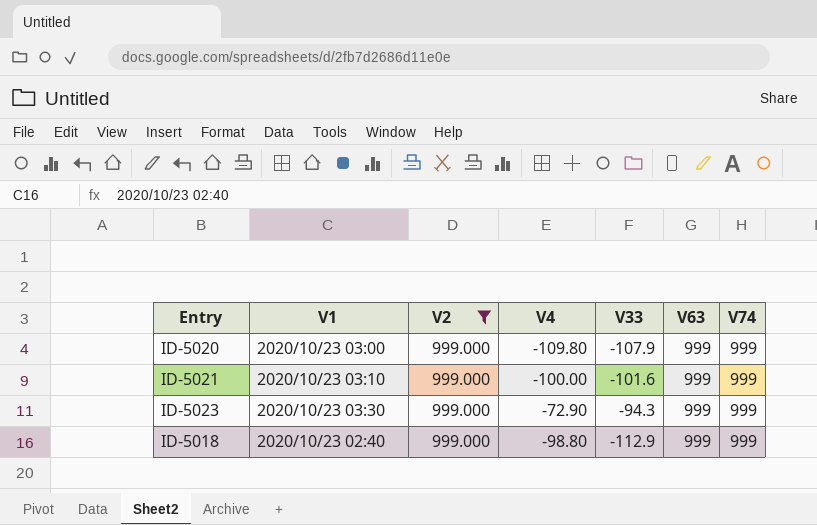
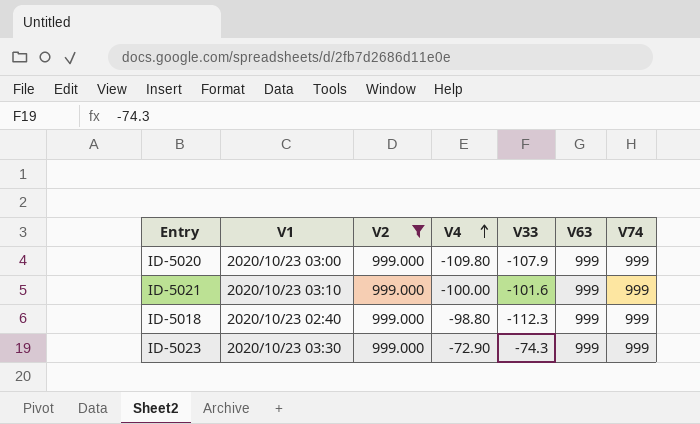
row order: none -> V4 ascending
ID-5018 | V33: -112.9 -> -112.3
ID-5023 | V33: -94.3 -> -74.3

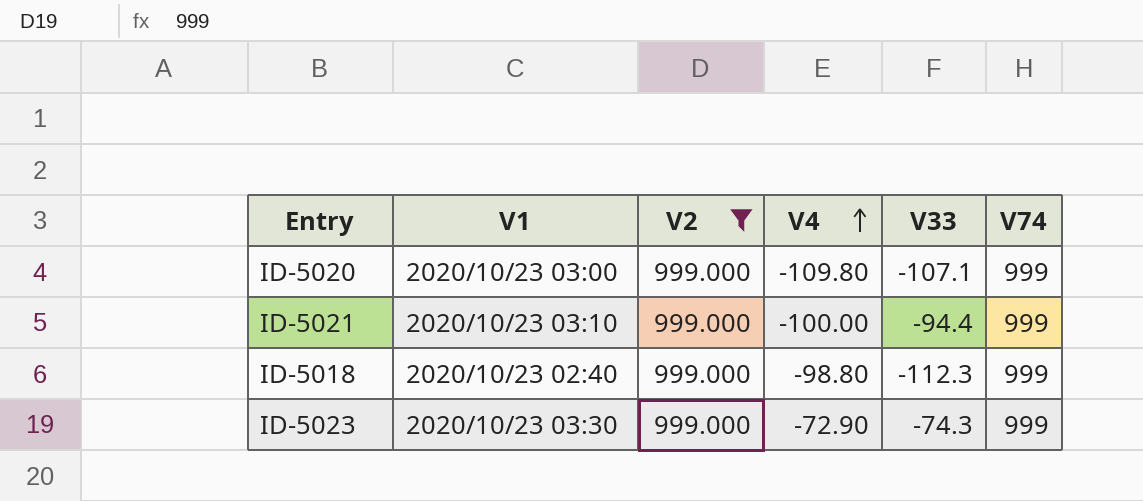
column V63 | position: 6 -> none
ID-5020 | V33: -107.9 -> -107.1
ID-5021 | V33: -101.6 -> -94.4

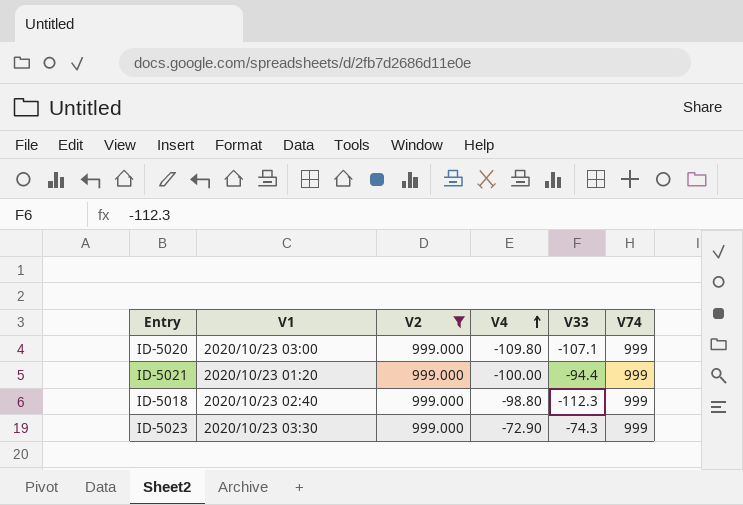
ID-5021 | V1: 2020/10/23 03:10 -> 2020/10/23 01:20

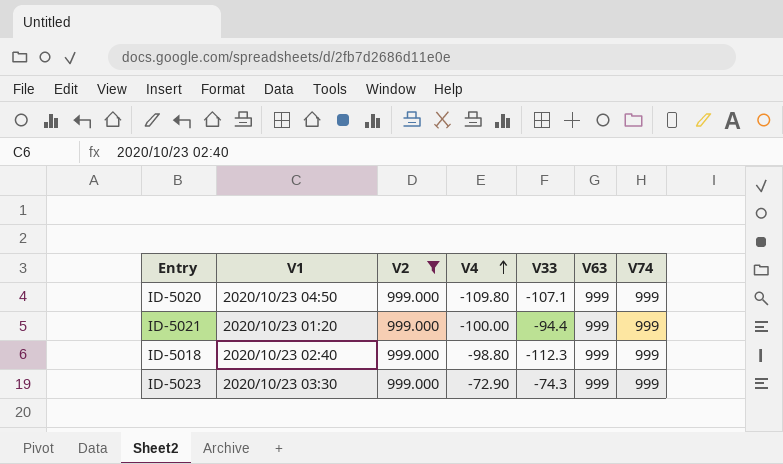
column V63 | position: none -> 6
ID-5020 | V1: 2020/10/23 03:00 -> 2020/10/23 04:50

